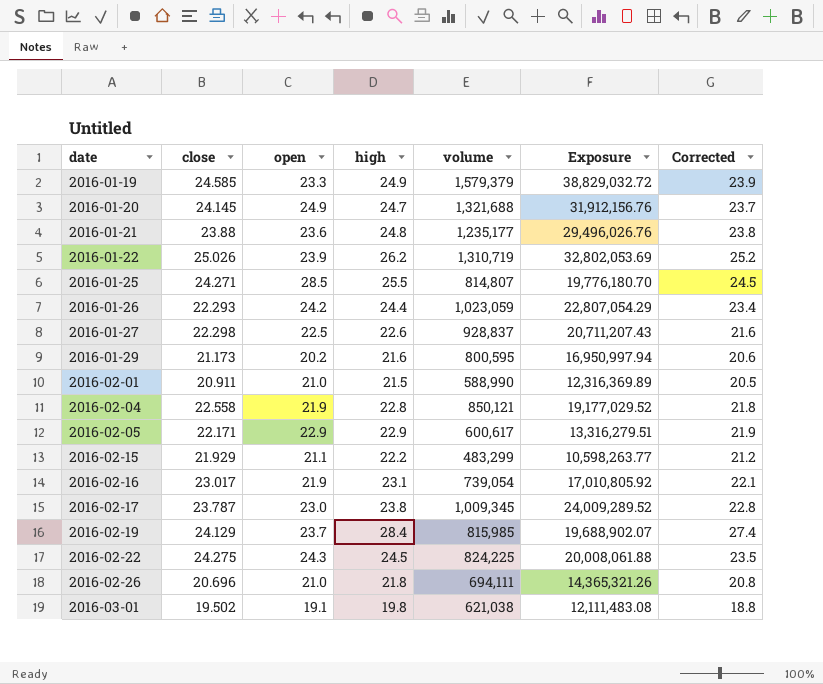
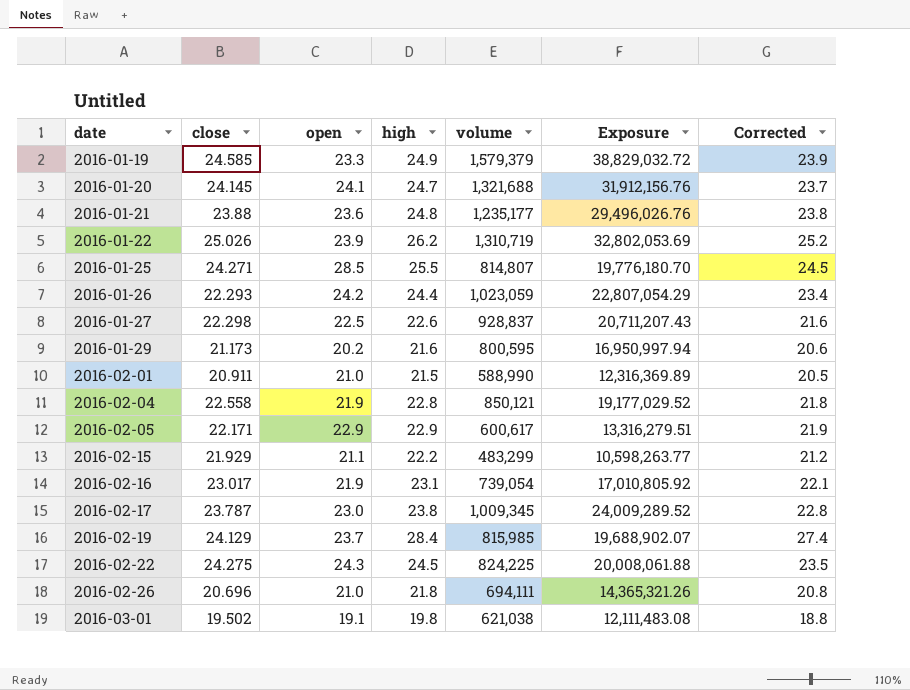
2016-01-20 | open: 24.9 -> 24.1

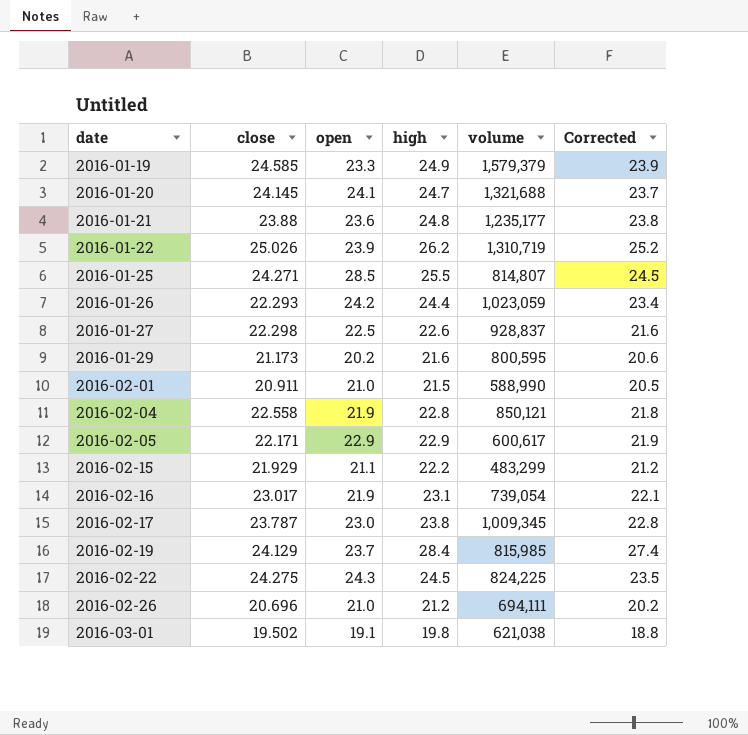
column Exposure | formula: [close] * [volume] -> none
2016-02-26 | high: 21.8 -> 21.2
2016-02-26 | Corrected: 20.8 -> 20.2

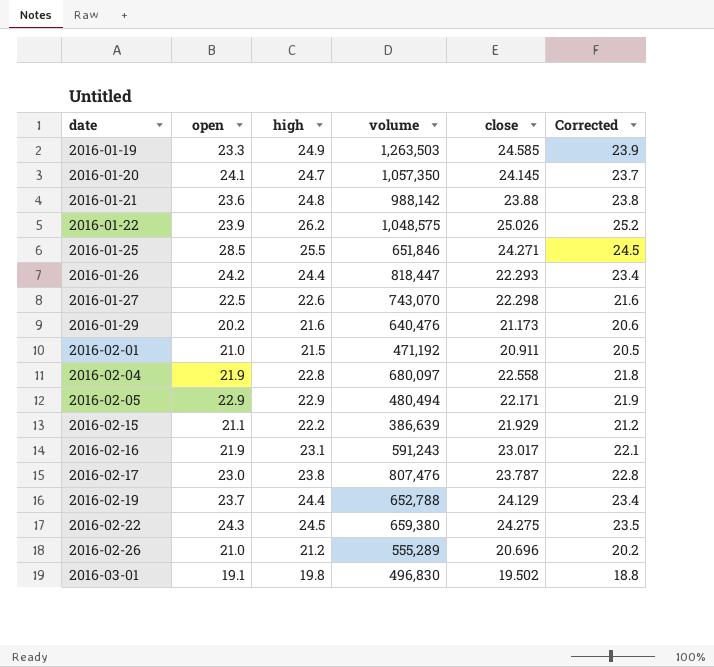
column close | position: 2 -> 5
2016-01-19 | volume: 1,579,379 -> 1,263,503
2016-01-20 | volume: 1,321,688 -> 1,057,350
2016-01-21 | volume: 1,235,177 -> 988,142
2016-01-22 | volume: 1,310,719 -> 1,048,575
2016-01-25 | volume: 814,807 -> 651,846
2016-01-26 | volume: 1,023,059 -> 818,447
2016-01-27 | volume: 928,837 -> 743,070
2016-01-29 | volume: 800,595 -> 640,476
2016-02-01 | volume: 588,990 -> 471,192
2016-02-04 | volume: 850,121 -> 680,097
2016-02-05 | volume: 600,617 -> 480,494
2016-02-15 | volume: 483,299 -> 386,639
2016-02-16 | volume: 739,054 -> 591,243
2016-02-17 | volume: 1,009,345 -> 807,476
2016-02-19 | high: 28.4 -> 24.4
2016-02-19 | volume: 815,985 -> 652,788
2016-02-19 | Corrected: 27.4 -> 23.4
2016-02-22 | volume: 824,225 -> 659,380
2016-02-26 | volume: 694,111 -> 555,289
2016-03-01 | volume: 621,038 -> 496,830

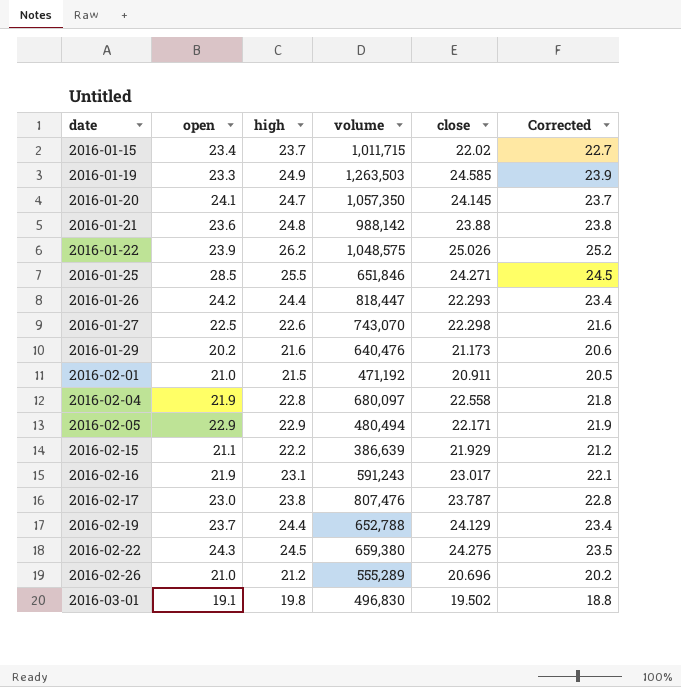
row 2016-01-15: none -> 23.4 | 23.7 | 1,011,715 | 22.02 | 22.7

